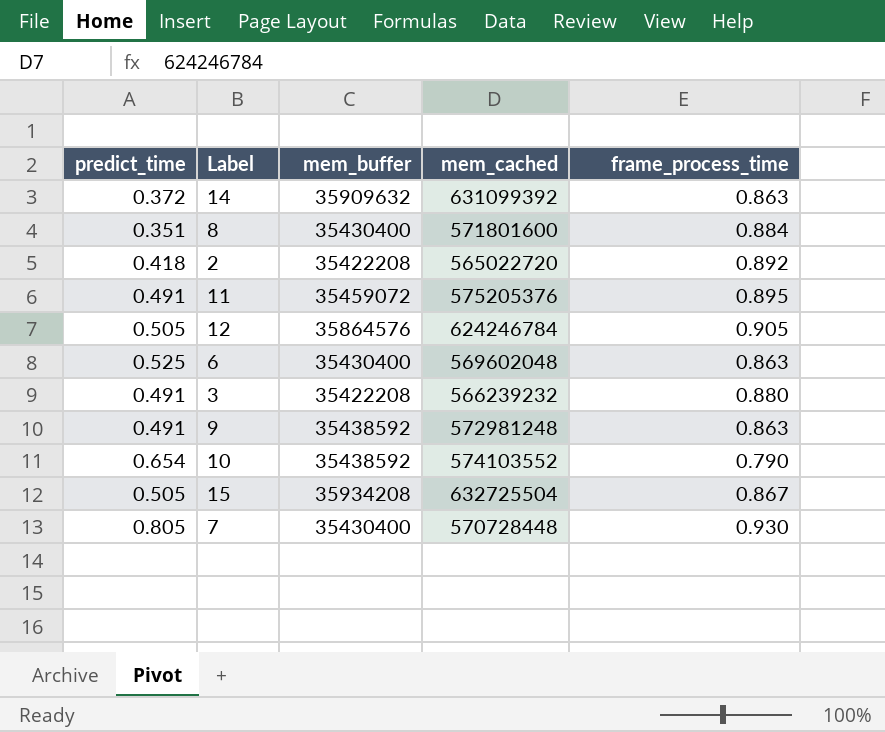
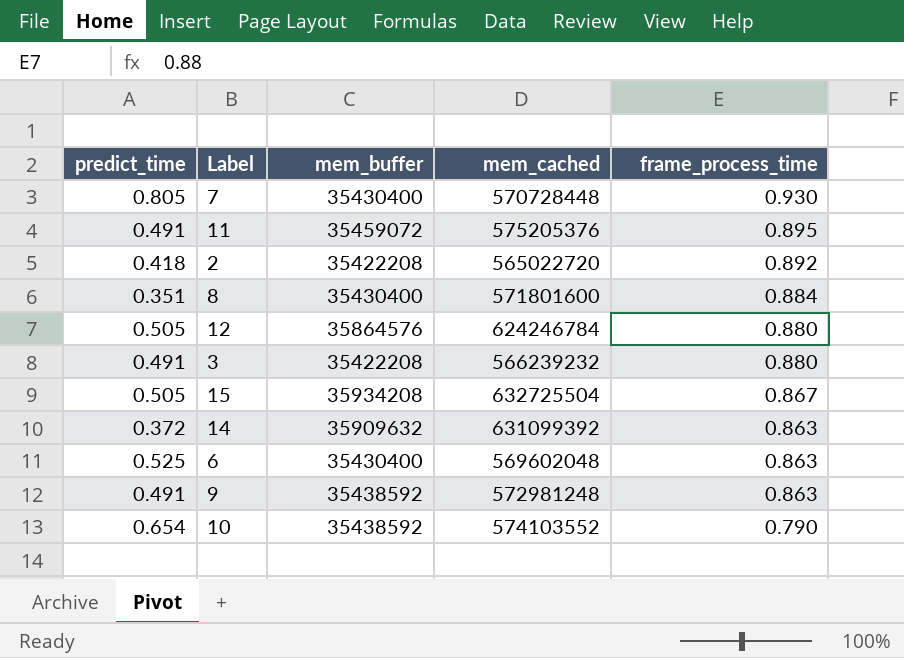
row order: none -> frame_process_time descending
12 | frame_process_time: 0.905 -> 0.880

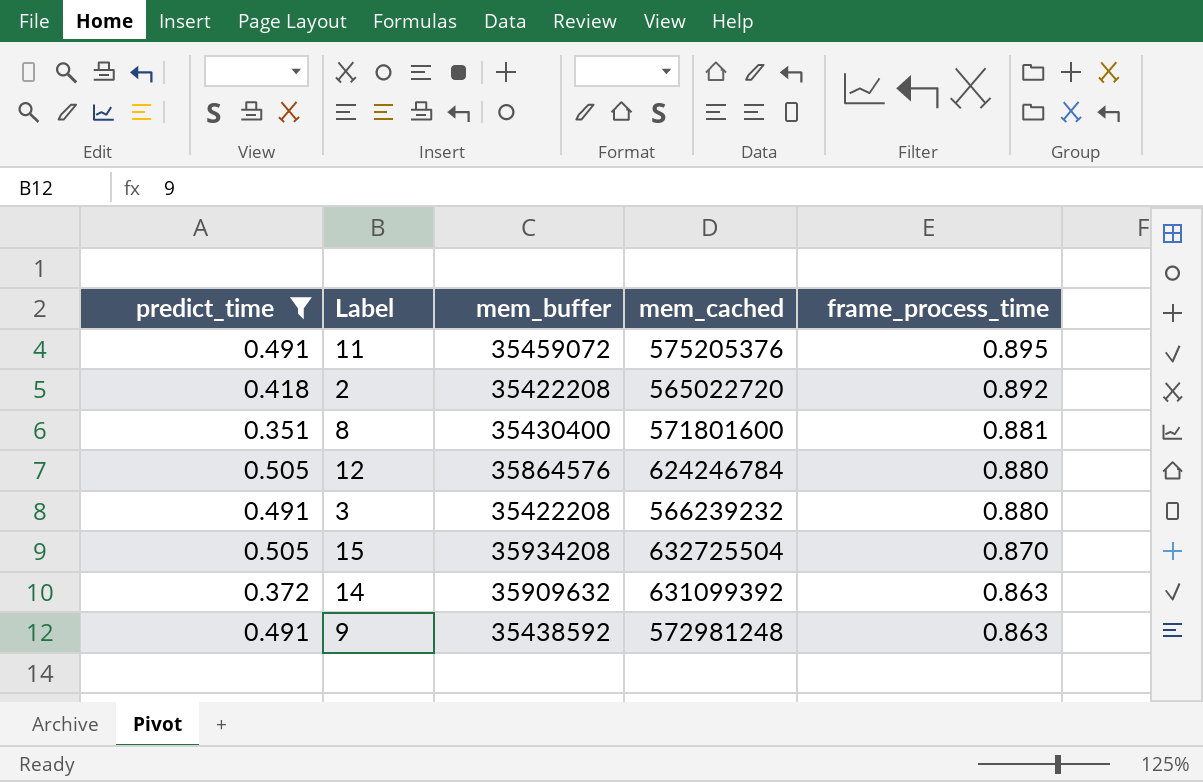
filter: none -> predict_time <= 0.505
8 | frame_process_time: 0.884 -> 0.881
15 | frame_process_time: 0.867 -> 0.870

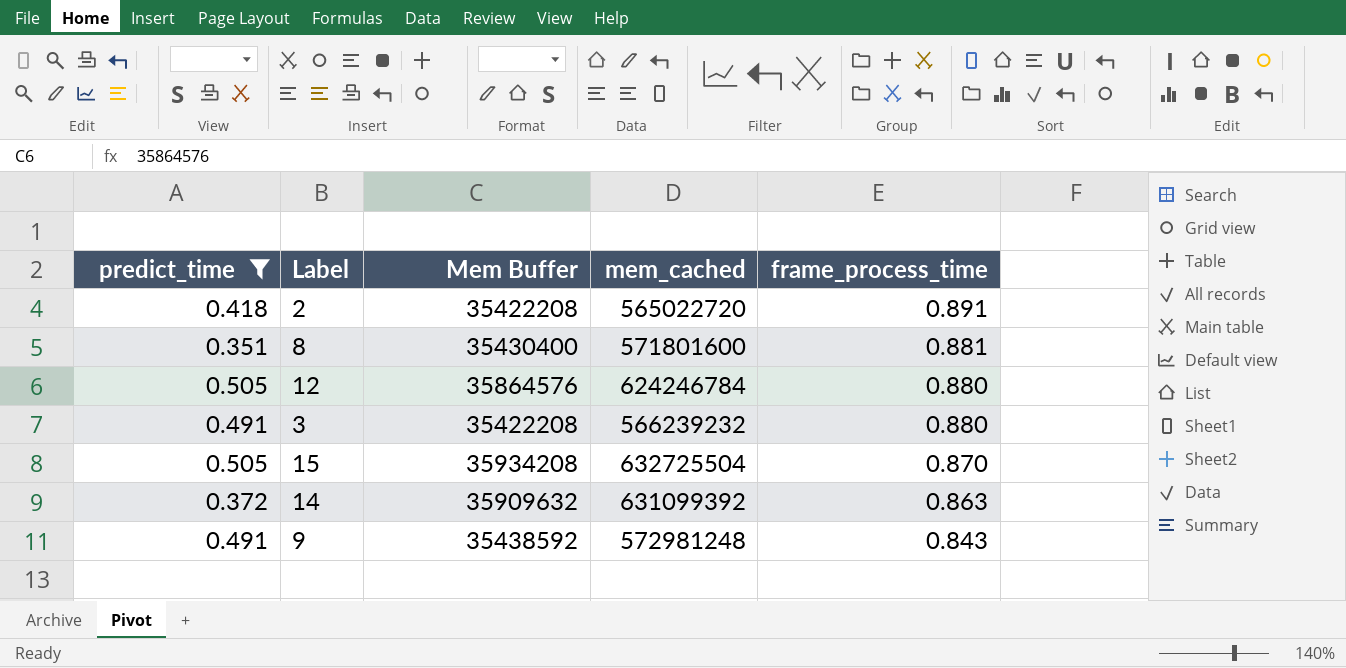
column name: mem_buffer -> Mem Buffer
row 11: 0.491 | 35459072 | 575205376 | 0.895 -> none
2 | frame_process_time: 0.892 -> 0.891
9 | frame_process_time: 0.863 -> 0.843

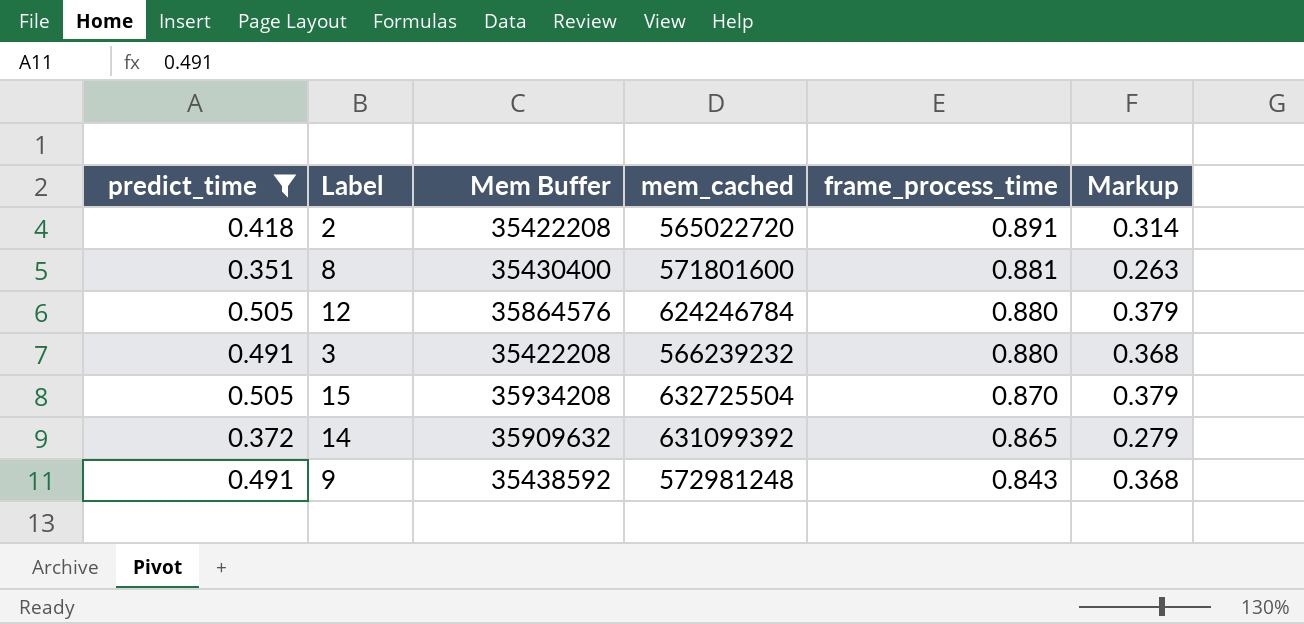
column Markup | formula: none -> [predict_time] * 0.75
14 | frame_process_time: 0.863 -> 0.865

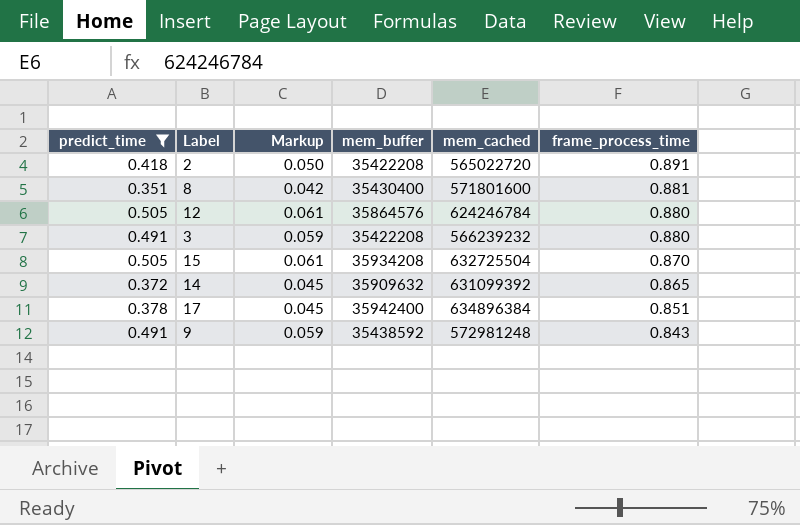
column Markup | formula: [predict_time] * 0.75 -> [predict_time] * 0.12
column Markup | position: 6 -> 3
column name: Mem Buffer -> mem_buffer
row 17: none -> 0.378 | 0.045 | 35942400 | 634896384 | 0.851

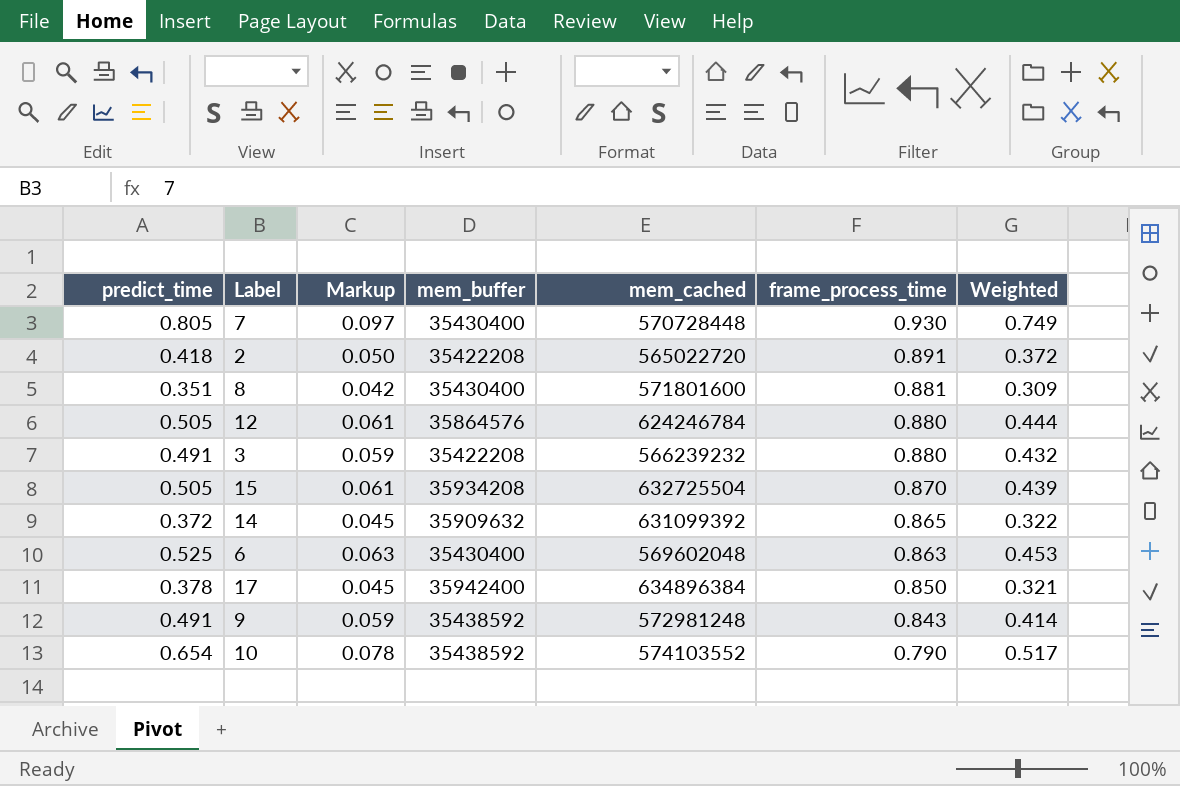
filter: predict_time <= 0.505 -> none
column Weighted | formula: none -> [predict_time] * [frame_process_time]
17 | frame_process_time: 0.851 -> 0.850

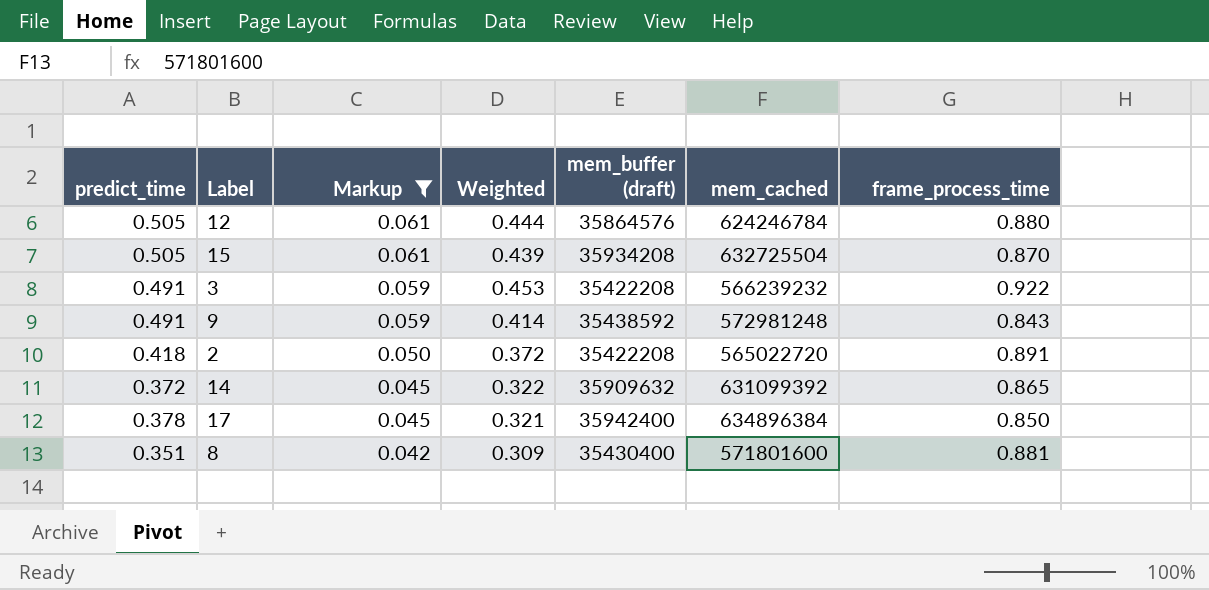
filter: none -> Markup <= 0.061
row order: frame_process_time descending -> Markup descending
column Weighted | position: 7 -> 4
column name: mem_buffer -> mem_buffer (draft)
3 | Weighted: 0.432 -> 0.453
3 | frame_process_time: 0.880 -> 0.922

